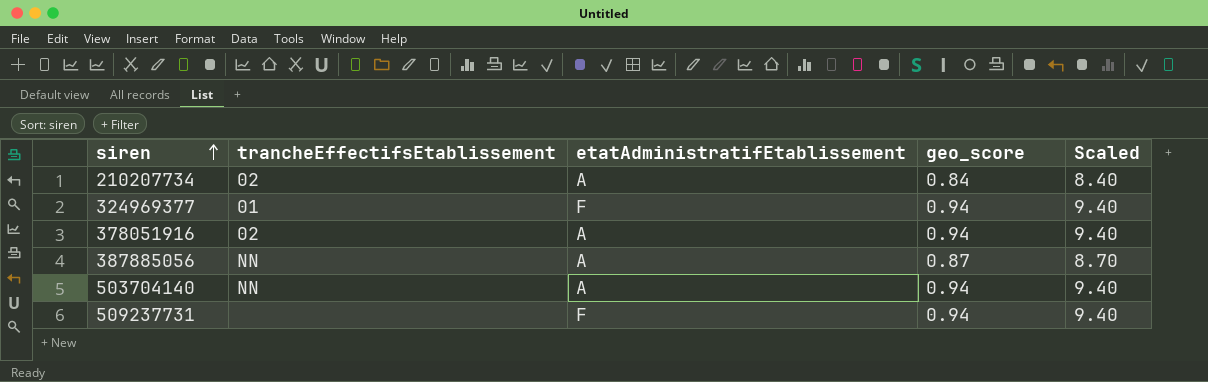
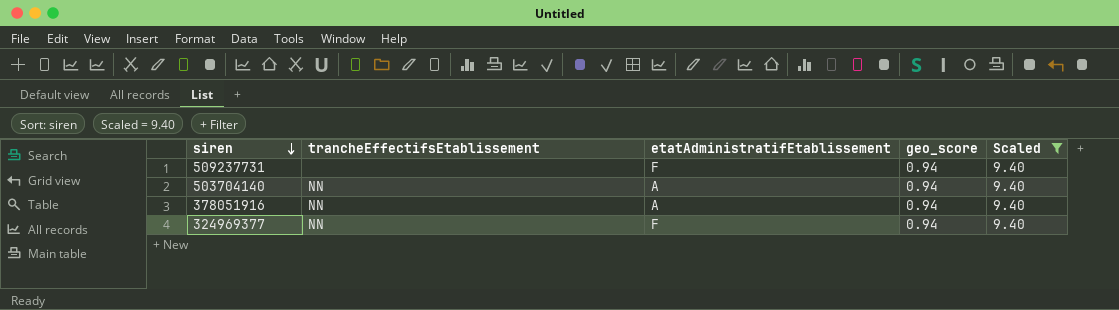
filter: none -> Scaled = 9.40
row order: siren ascending -> siren descending
378051916 | trancheEffectifsEtablissement: 02 -> NN
324969377 | trancheEffectifsEtablissement: 01 -> NN

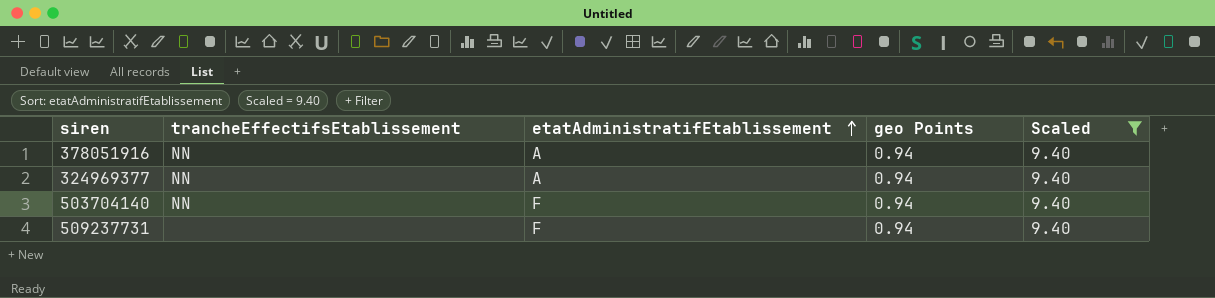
row order: siren descending -> etatAdministratifEtablissement ascending
column name: geo_score -> geo Points
324969377 | etatAdministratifEtablissement: F -> A
503704140 | etatAdministratifEtablissement: A -> F

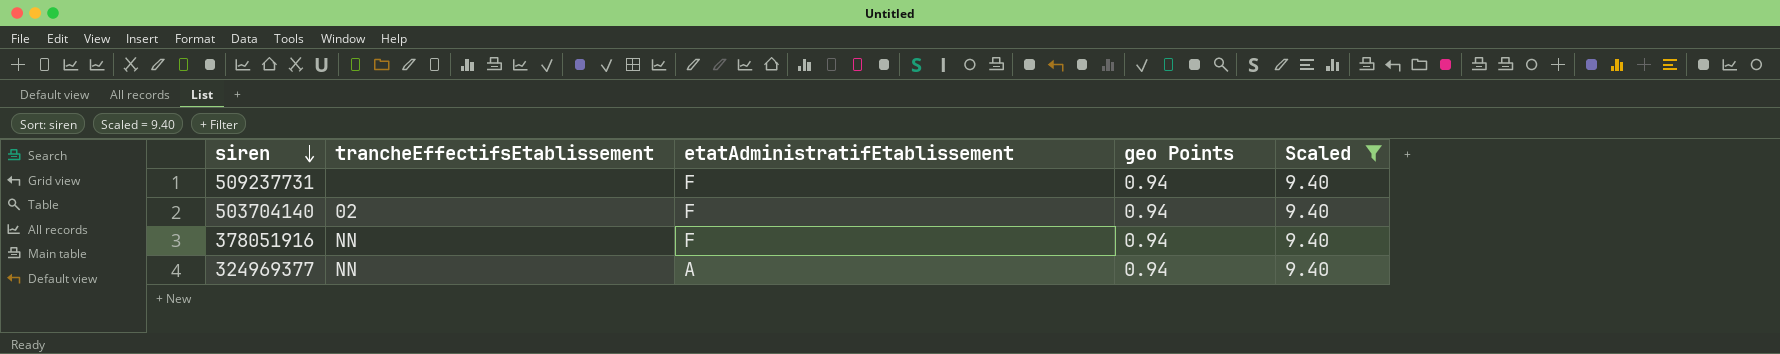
row order: etatAdministratifEtablissement ascending -> siren descending
503704140 | trancheEffectifsEtablissement: NN -> 02
378051916 | etatAdministratifEtablissement: A -> F

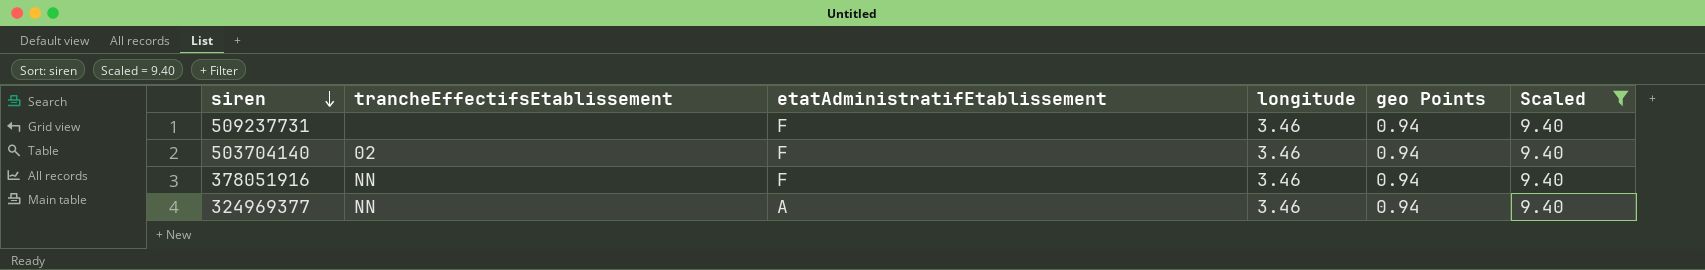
column longitude | position: none -> 4

